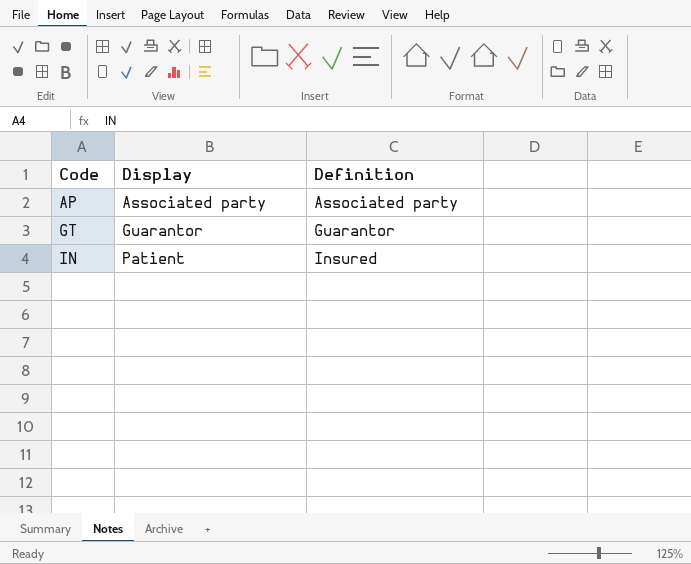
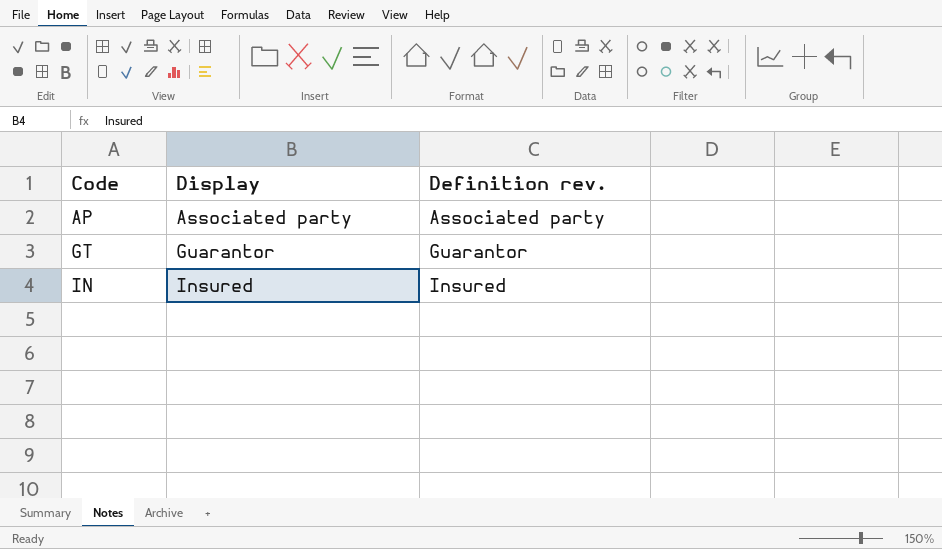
column name: Definition -> Definition rev.
IN | Display: Patient -> Insured

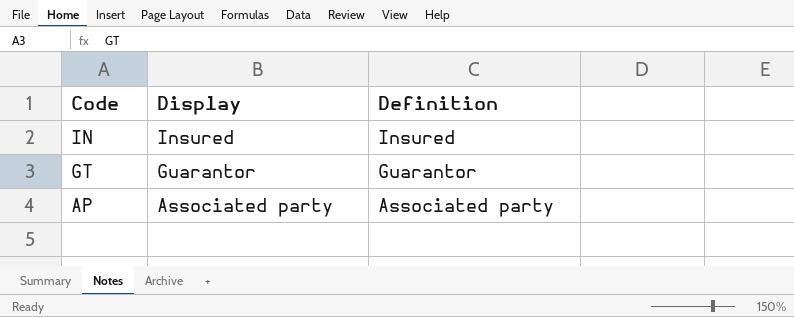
row order: Code ascending -> Code descending
column name: Definition rev. -> Definition

